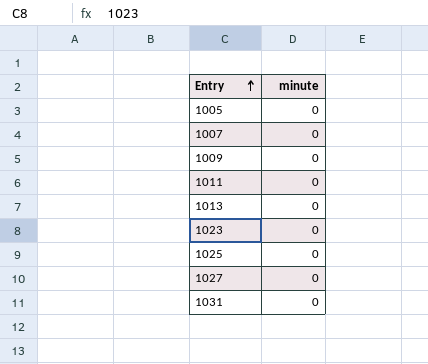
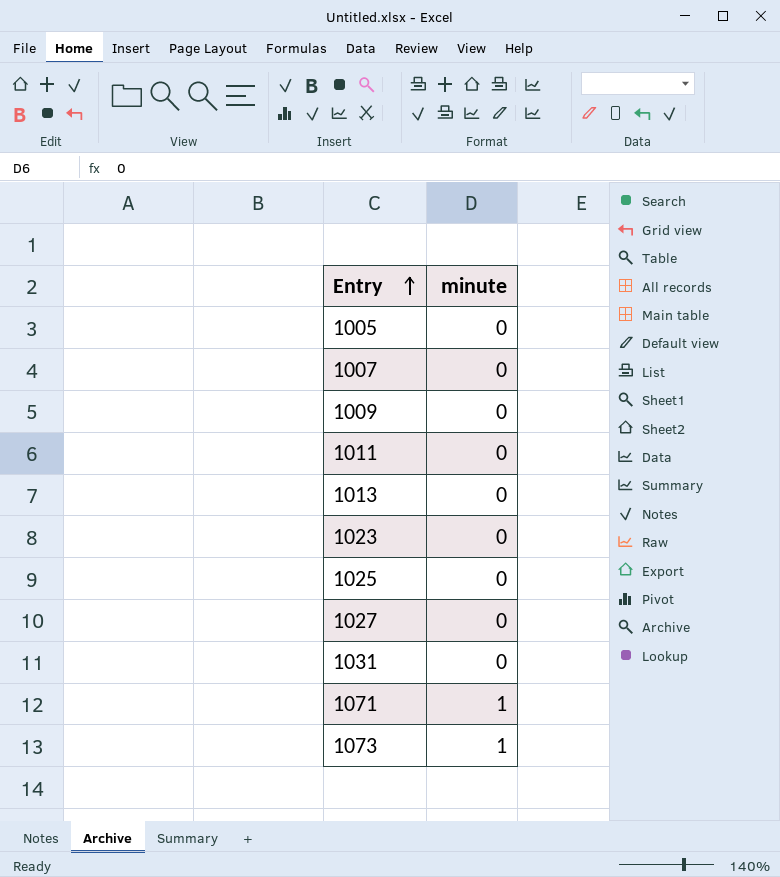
row 1071: none -> 1
row 1073: none -> 1

